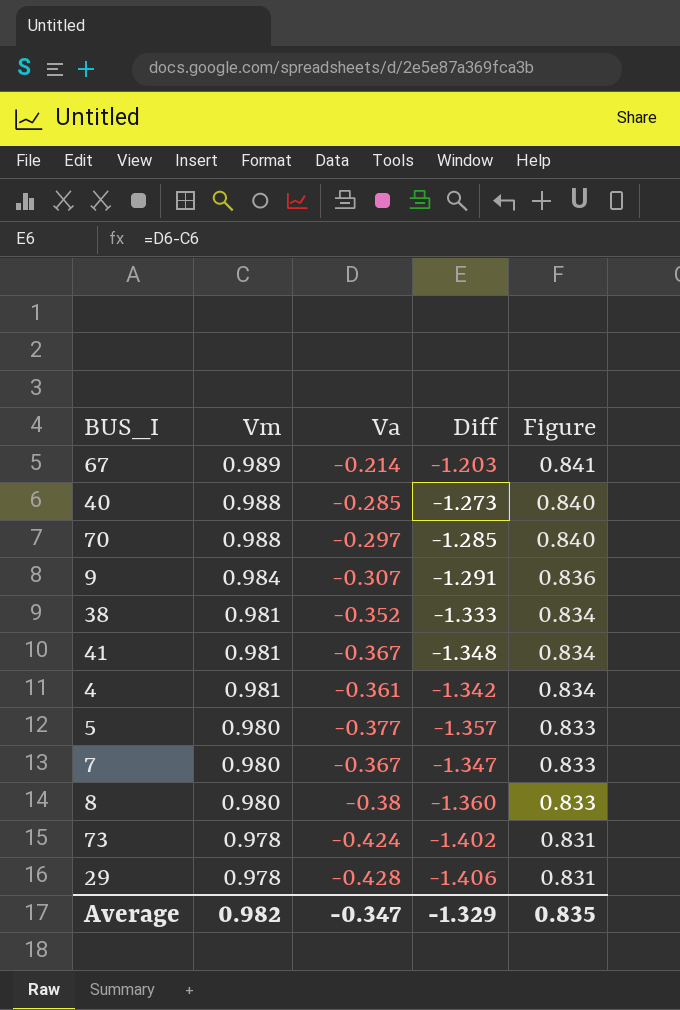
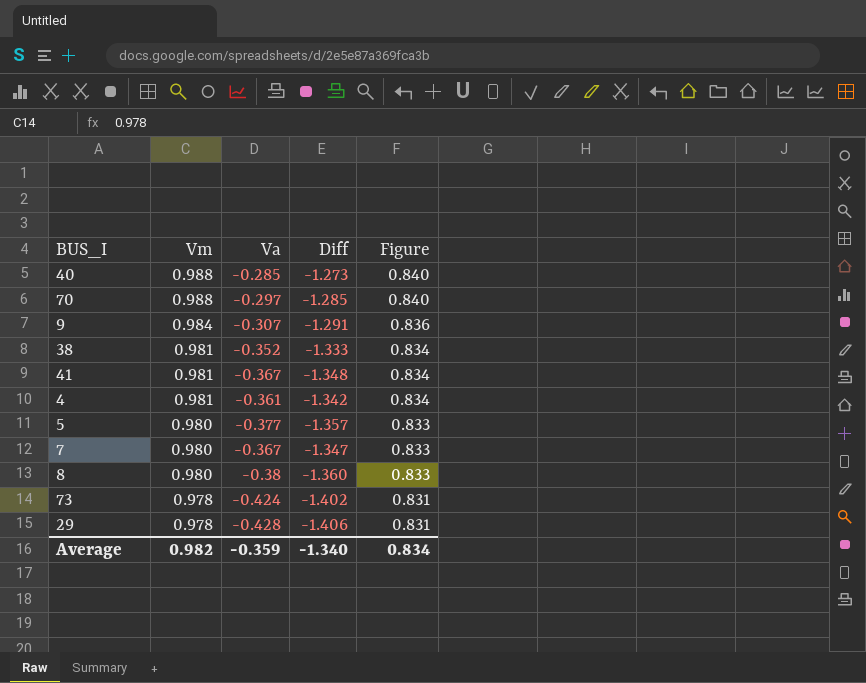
row 67: 0.989 | -0.214 | -1.203 | 0.841 -> none
Average | Va: -0.347 -> -0.359
Average | Diff: -1.329 -> -1.340
Average | Figure: 0.835 -> 0.834

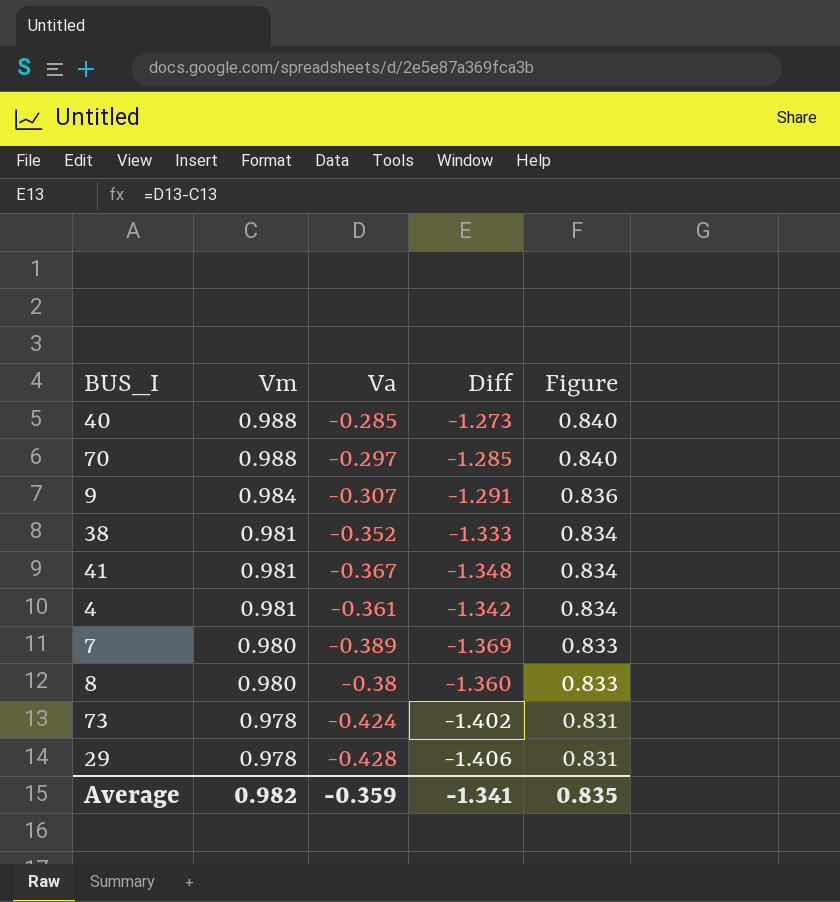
row 5: 0.980 | -0.377 | -1.357 | 0.833 -> none
7 | Va: -0.367 -> -0.389
7 | Diff: -1.347 -> -1.369
Average | Diff: -1.340 -> -1.341
Average | Figure: 0.834 -> 0.835

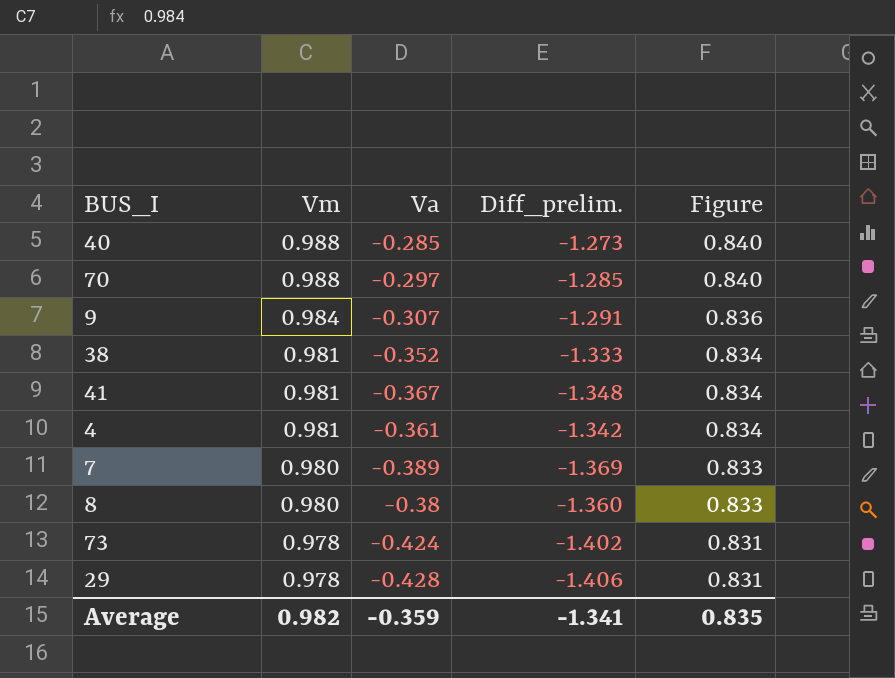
column name: Diff -> Diff_prelim.

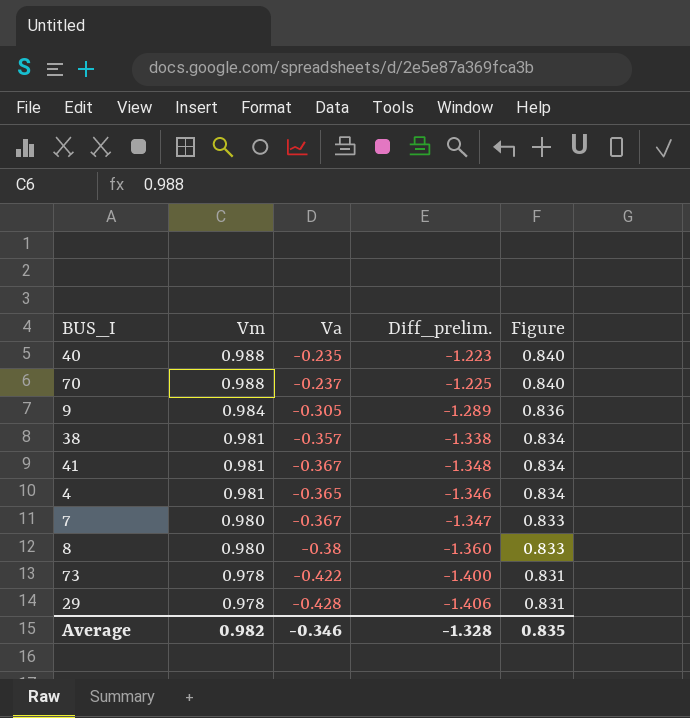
40 | Va: -0.285 -> -0.235
40 | Diff_prelim.: -1.273 -> -1.223
70 | Va: -0.297 -> -0.237
70 | Diff_prelim.: -1.285 -> -1.225
9 | Va: -0.307 -> -0.305
9 | Diff_prelim.: -1.291 -> -1.289
38 | Va: -0.352 -> -0.357
38 | Diff_prelim.: -1.333 -> -1.338
4 | Va: -0.361 -> -0.365
4 | Diff_prelim.: -1.342 -> -1.346
7 | Va: -0.389 -> -0.367
7 | Diff_prelim.: -1.369 -> -1.347
73 | Va: -0.424 -> -0.422
73 | Diff_prelim.: -1.402 -> -1.400
Average | Va: -0.359 -> -0.346
Average | Diff_prelim.: -1.341 -> -1.328

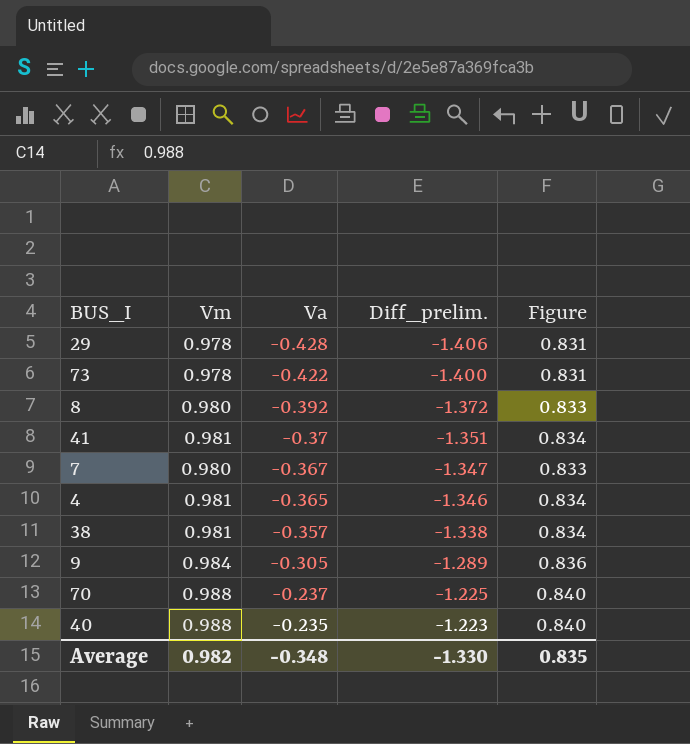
row order: Vm descending -> Va ascending
8 | Va: -0.38 -> -0.392
8 | Diff_prelim.: -1.360 -> -1.372
41 | Va: -0.367 -> -0.37
41 | Diff_prelim.: -1.348 -> -1.351
Average | Va: -0.346 -> -0.348
Average | Diff_prelim.: -1.328 -> -1.330

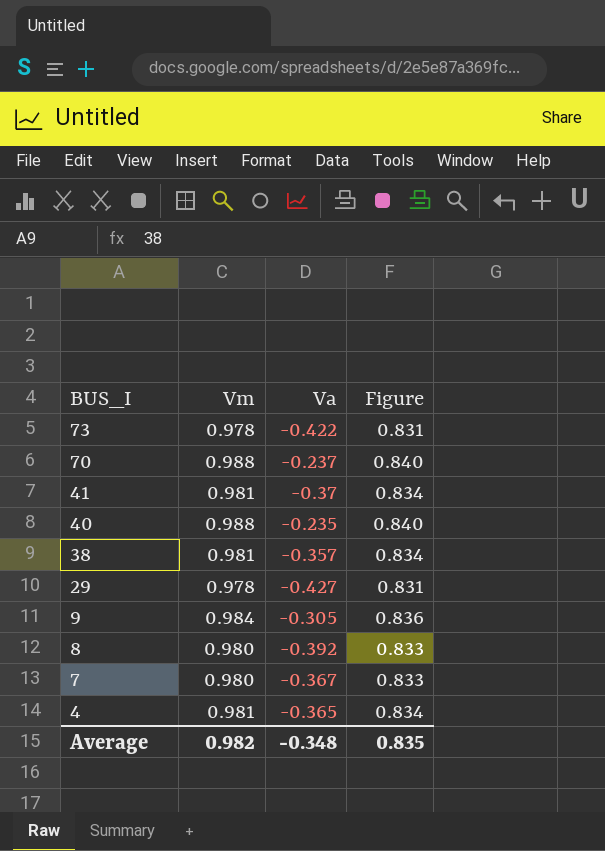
row order: Va ascending -> BUS_I descending
column Diff_prelim. | formula: [Va] - [Vm] -> none
29 | Va: -0.428 -> -0.427

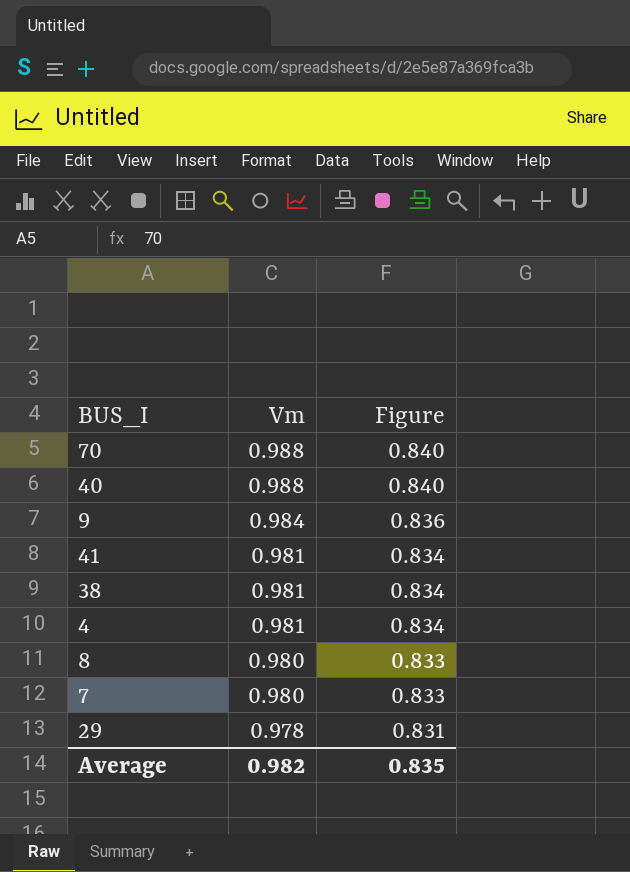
row order: BUS_I descending -> Vm descending
column Va | position: 3 -> none
row 73: 0.978 | -0.422 | 0.831 -> none

